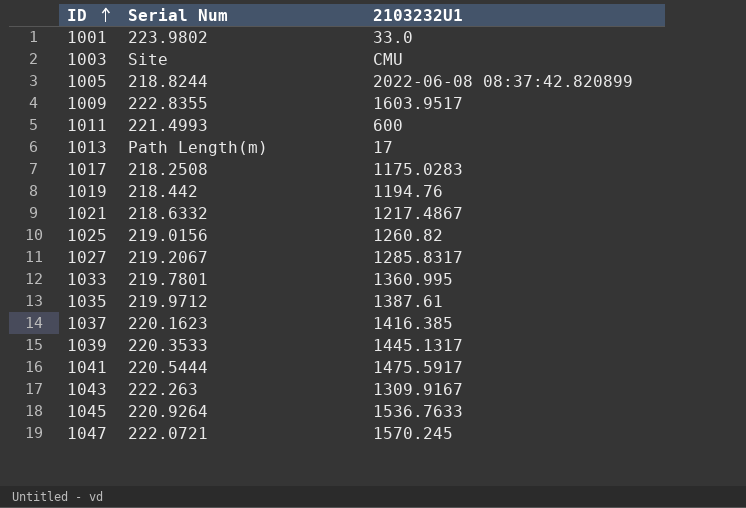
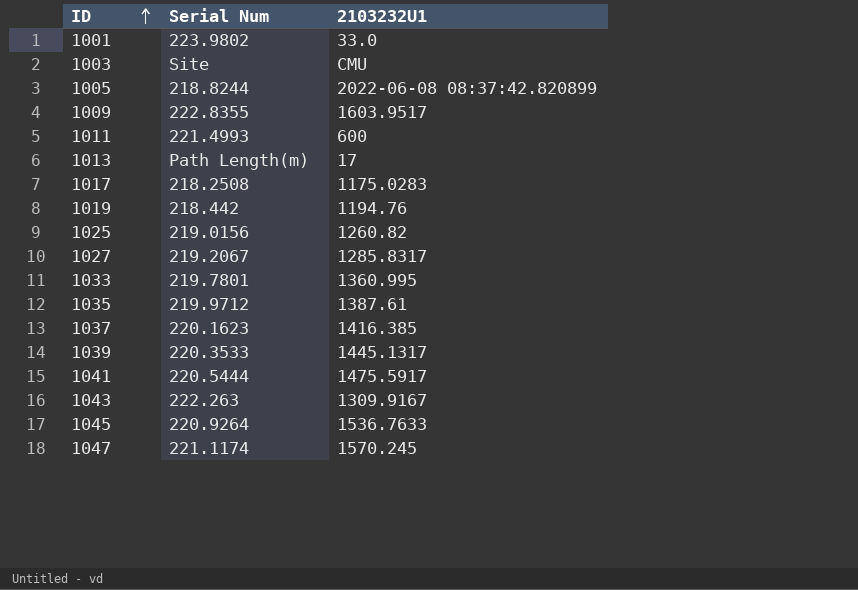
row 1021: 218.6332 | 1217.4867 -> none
1047 | Serial Num: 222.0721 -> 221.1174

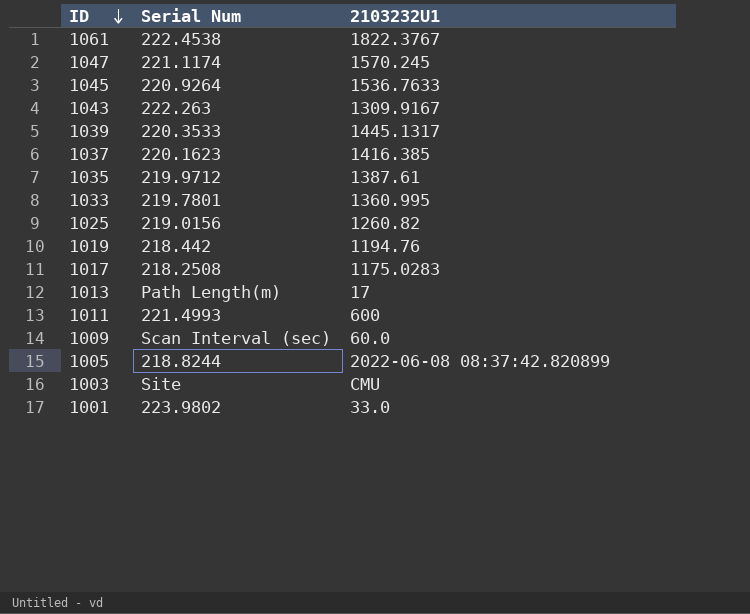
row order: ID ascending -> ID descending
row 1027: 219.2067 | 1285.8317 -> none
row 1041: 220.5444 | 1475.5917 -> none
row 1061: none -> 222.4538 | 1822.3767
1009 | Serial Num: 222.8355 -> Scan Interval (sec)
1009 | 2103232U1: 1603.9517 -> 60.0

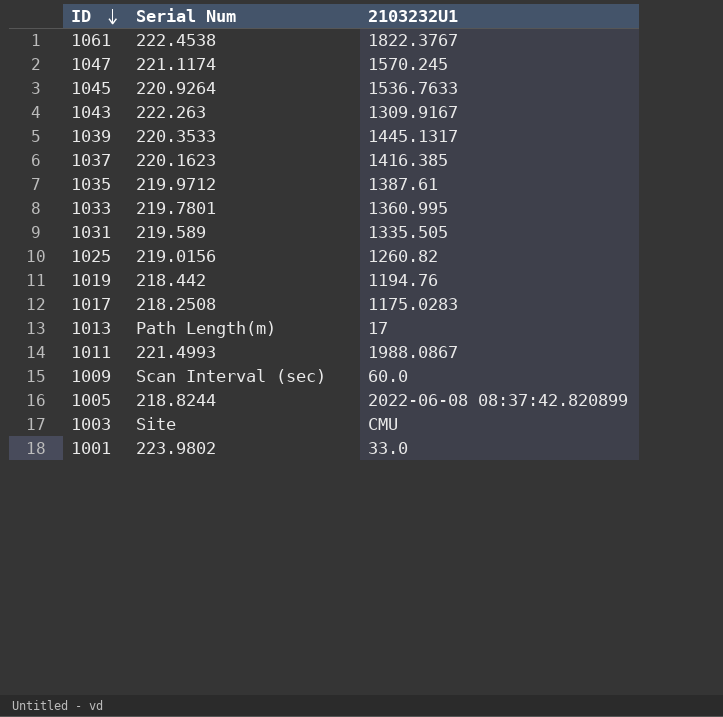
row 1031: none -> 219.589 | 1335.505
1011 | 2103232U1: 600 -> 1988.0867

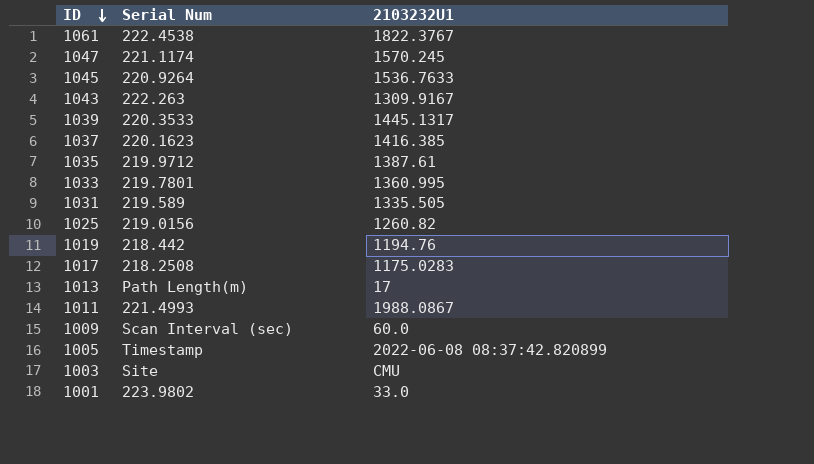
1005 | Serial Num: 218.8244 -> Timestamp

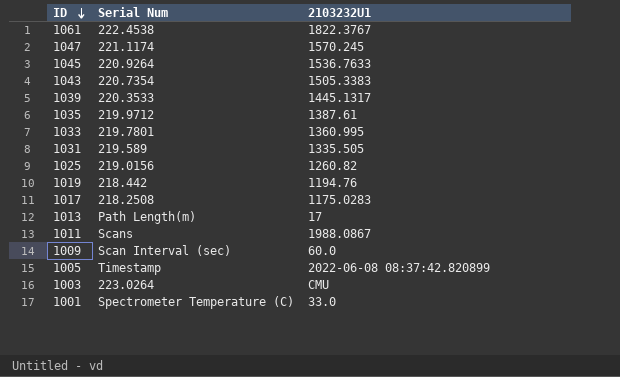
row 1037: 220.1623 | 1416.385 -> none
1043 | Serial Num: 222.263 -> 220.7354
1043 | 2103232U1: 1309.9167 -> 1505.3383
1011 | Serial Num: 221.4993 -> Scans
1003 | Serial Num: Site -> 223.0264
1001 | Serial Num: 223.9802 -> Spectrometer Temperature (C)

